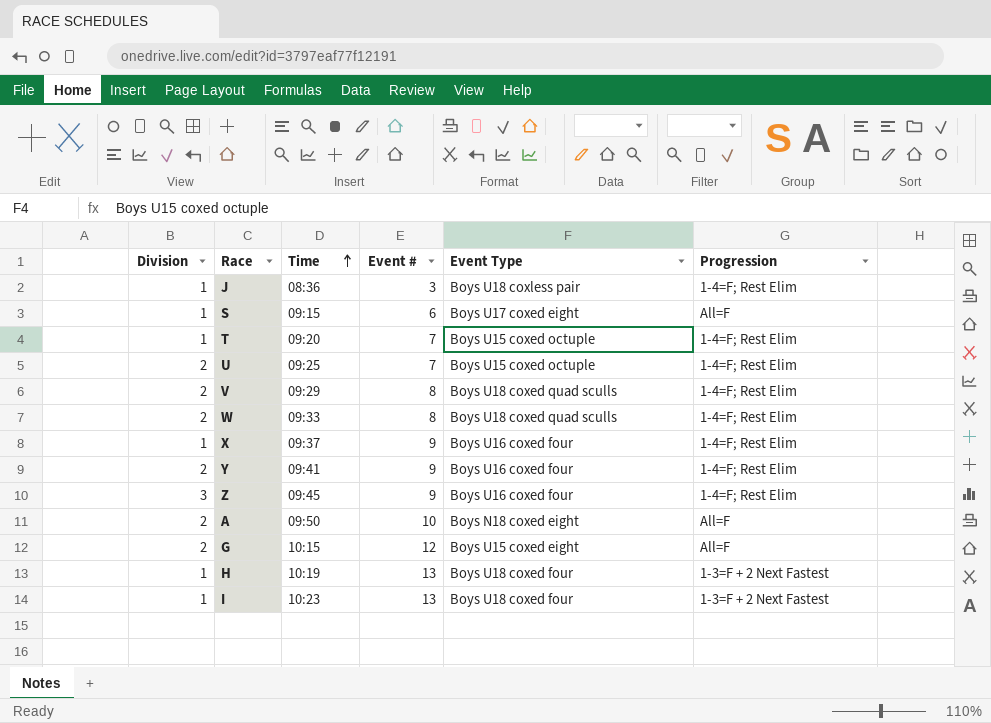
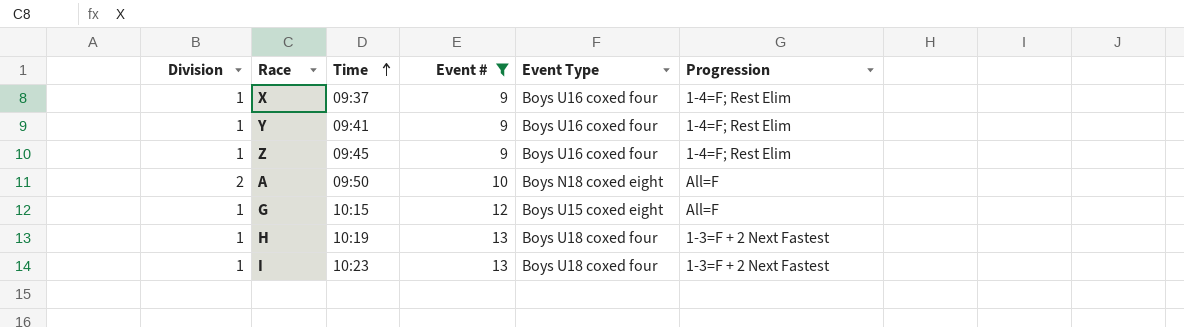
filter: none -> Event # >= 9
Y | Division: 2 -> 1
Z | Division: 3 -> 1
G | Division: 2 -> 1

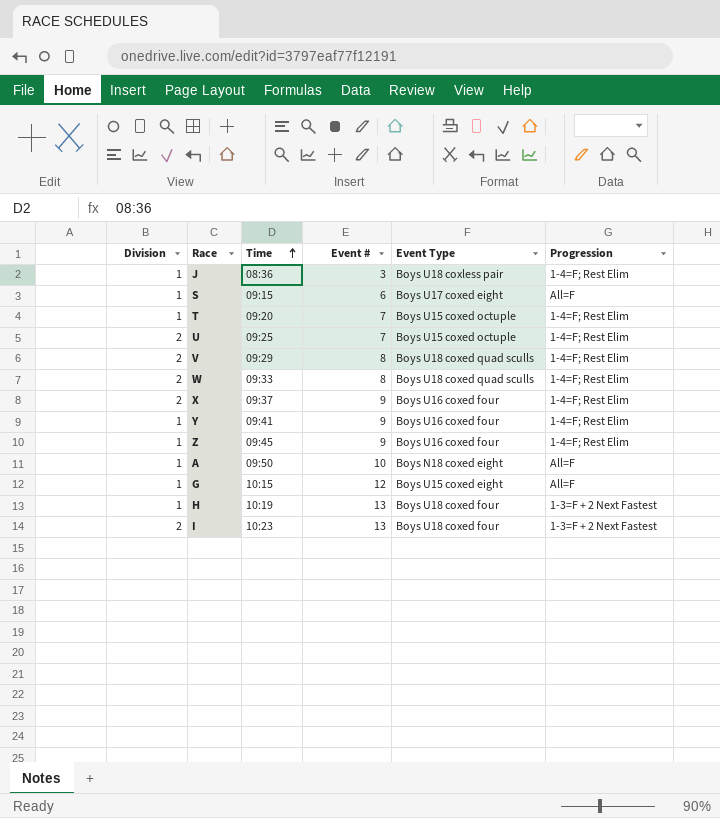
filter: Event # >= 9 -> none
X | Division: 1 -> 2
A | Division: 2 -> 1
I | Division: 1 -> 2

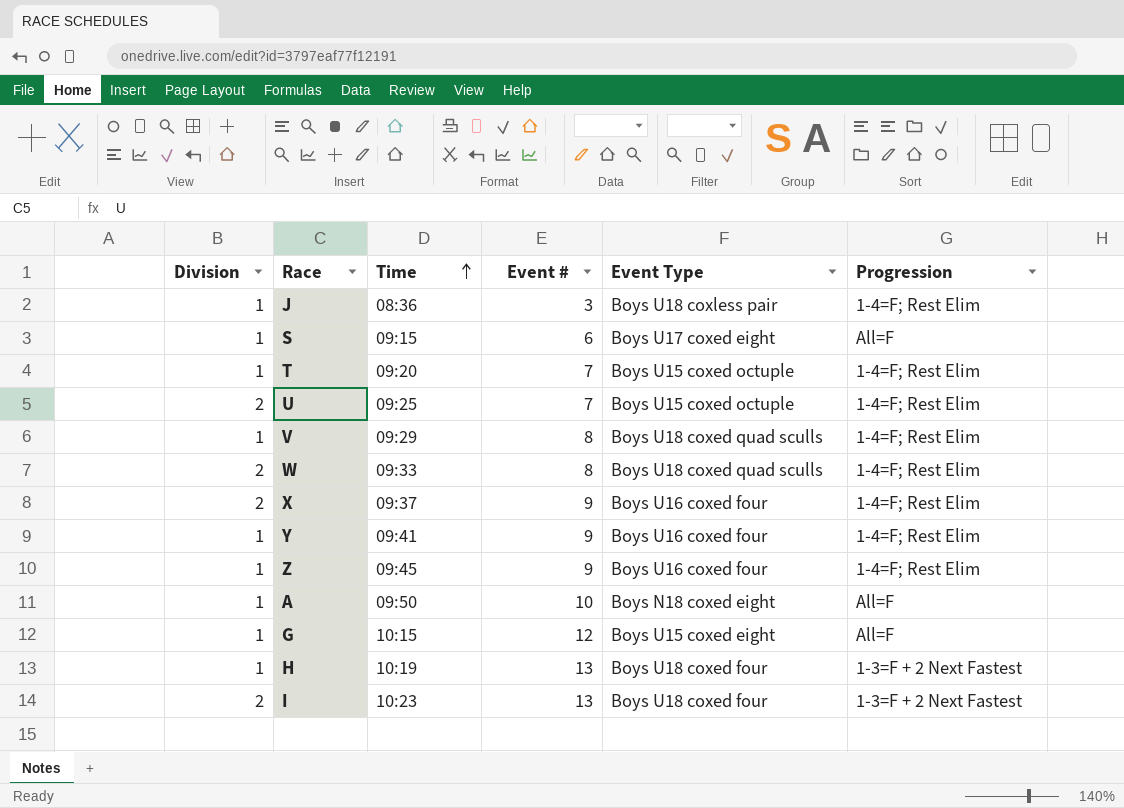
V | Division: 2 -> 1

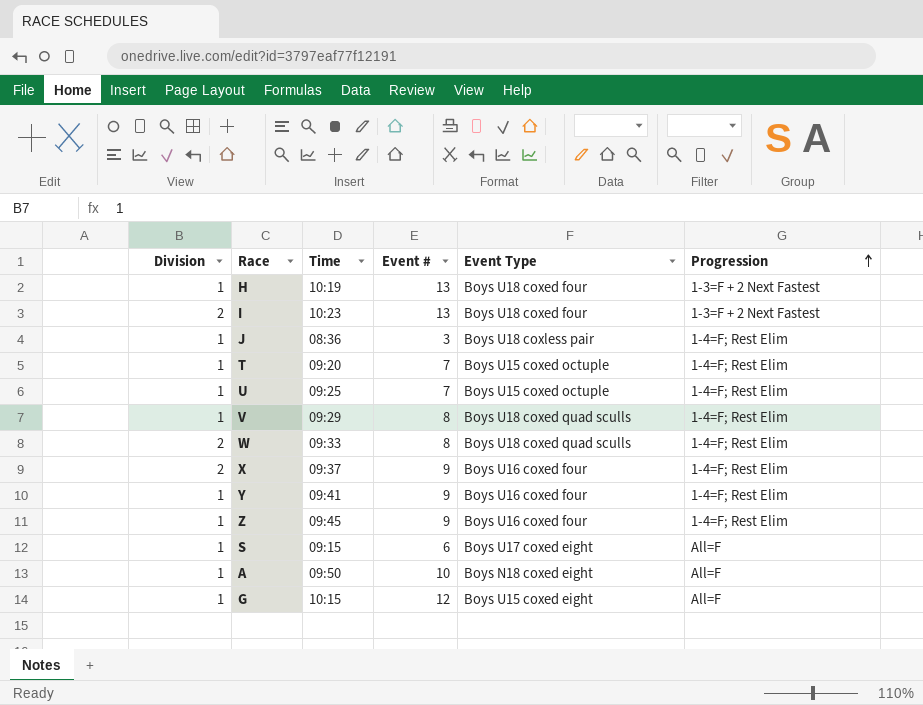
row order: Time ascending -> Progression ascending
U | Division: 2 -> 1

